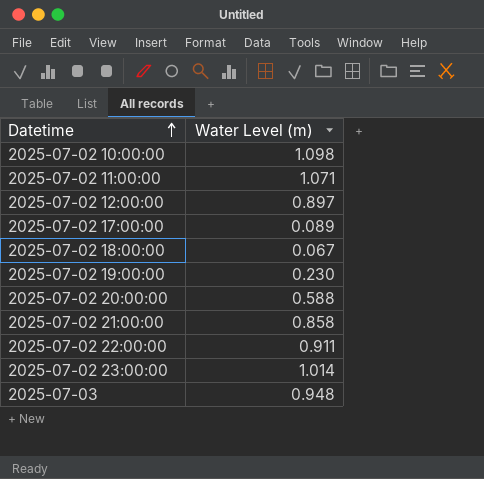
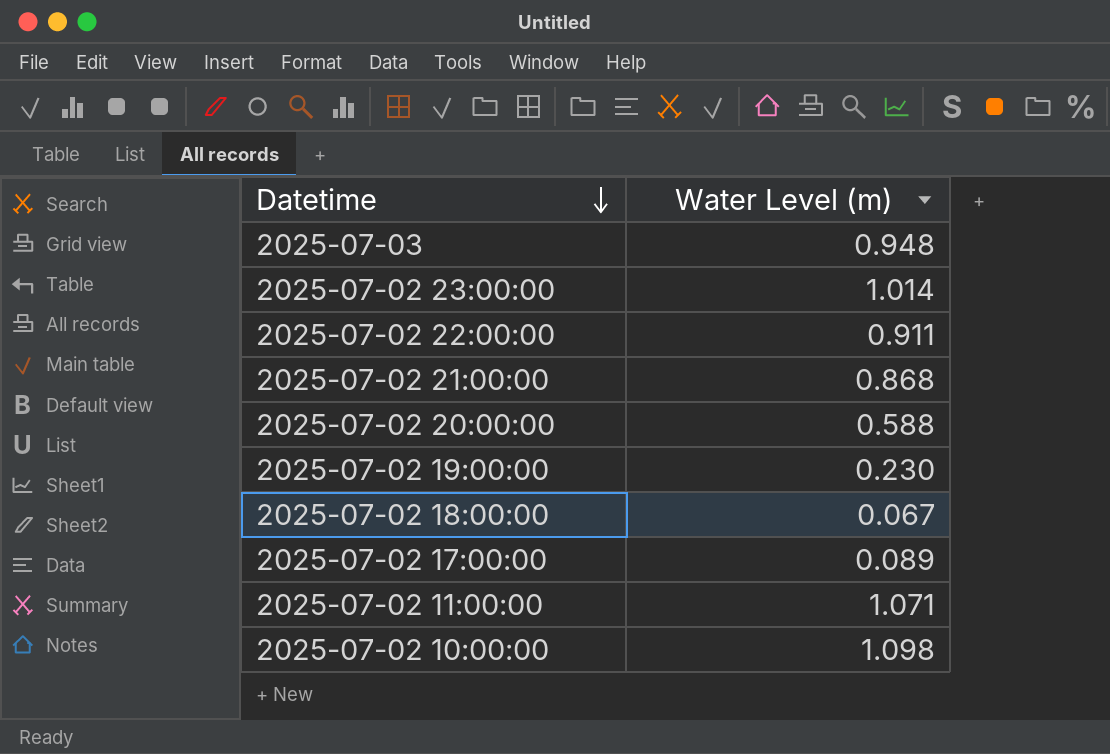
row order: Datetime ascending -> Datetime descending
row 2025-07-02 12:00:00: 0.897 -> none
2025-07-02 21:00:00 | Water Level (m): 0.858 -> 0.868

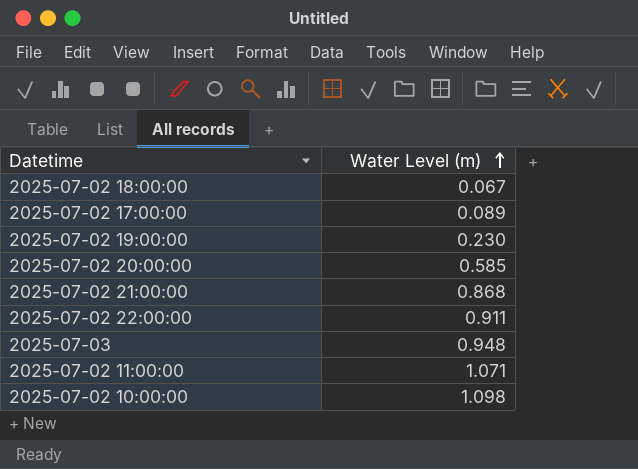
row order: Datetime descending -> Water Level (m) ascending
row 2025-07-02 23:00:00: 1.014 -> none
2025-07-02 20:00:00 | Water Level (m): 0.588 -> 0.585

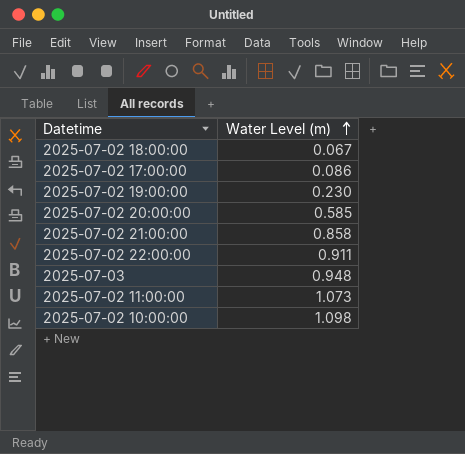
2025-07-02 17:00:00 | Water Level (m): 0.089 -> 0.086
2025-07-02 21:00:00 | Water Level (m): 0.868 -> 0.858
2025-07-02 11:00:00 | Water Level (m): 1.071 -> 1.073

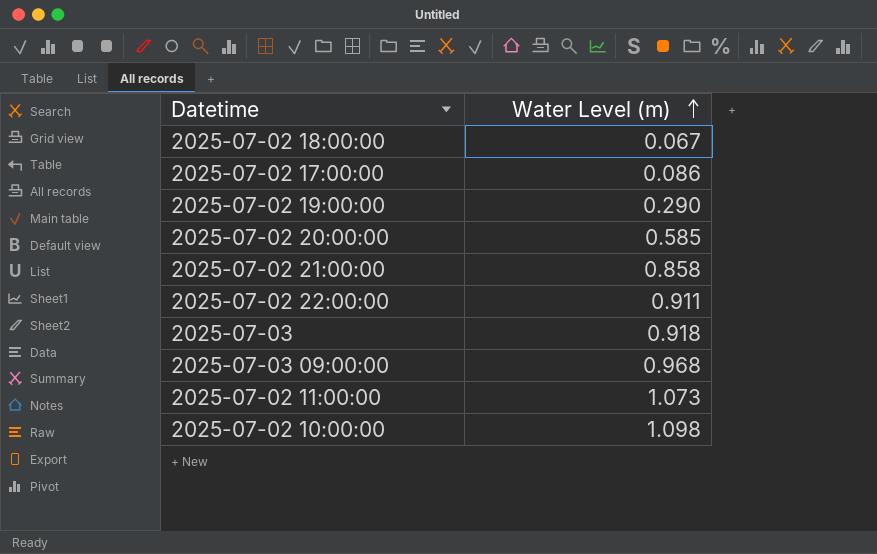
2025-07-02 19:00:00 | Water Level (m): 0.230 -> 0.290
2025-07-03 | Water Level (m): 0.948 -> 0.918
row 2025-07-03 09:00:00: none -> 0.968

